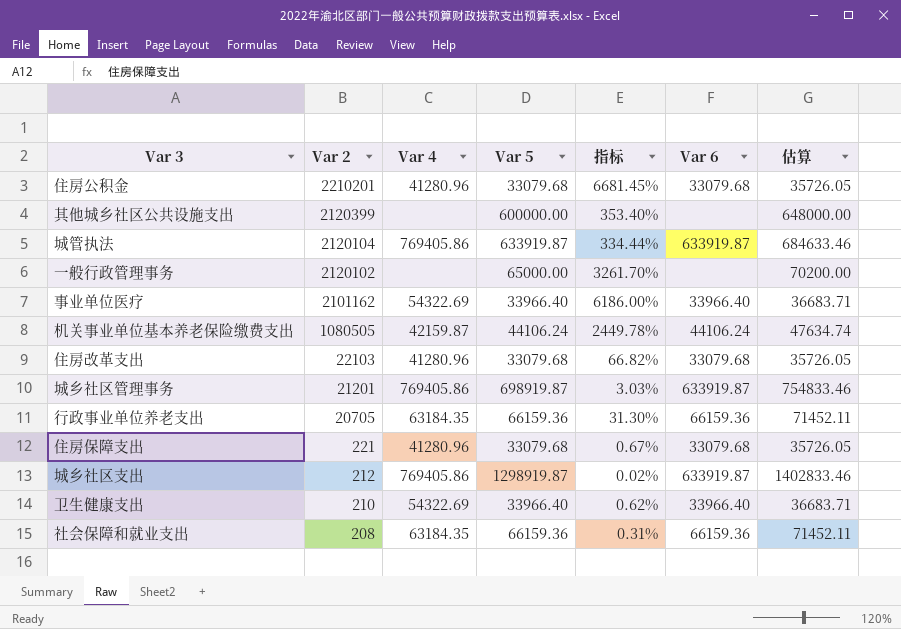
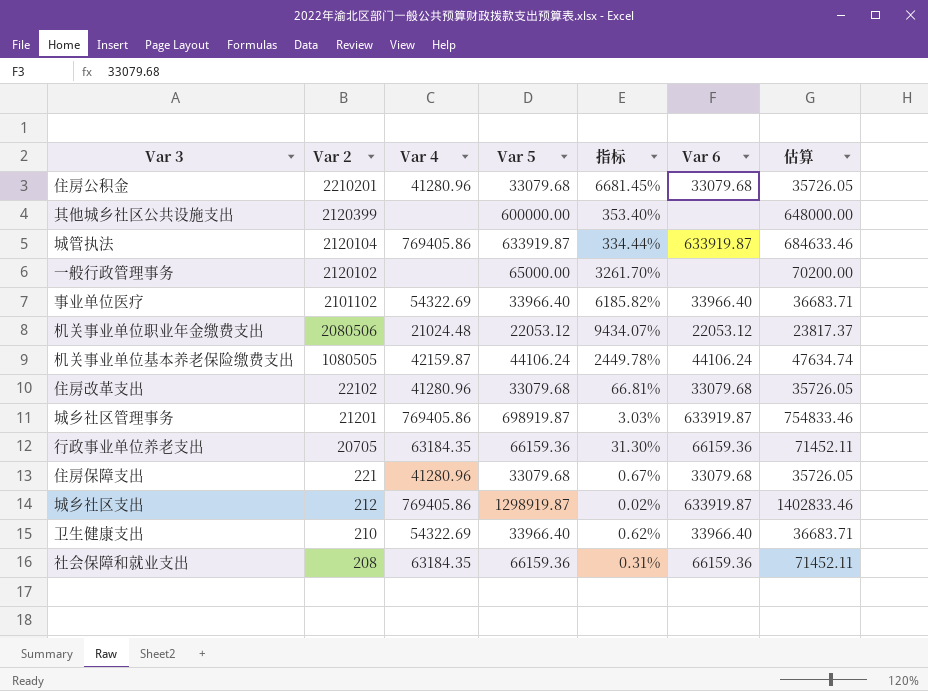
事业单位医疗 | Var 2: 2101162 -> 2101102
事业单位医疗 | 指标: 6186.00% -> 6185.82%
row 机关事业单位职业年金缴费支出: none -> 2080506 | 21024.48 | 22053.12 | 9434.07% | 22053.12 | 23817.37
住房改革支出 | Var 2: 22103 -> 22102
住房改革支出 | 指标: 66.82% -> 66.81%

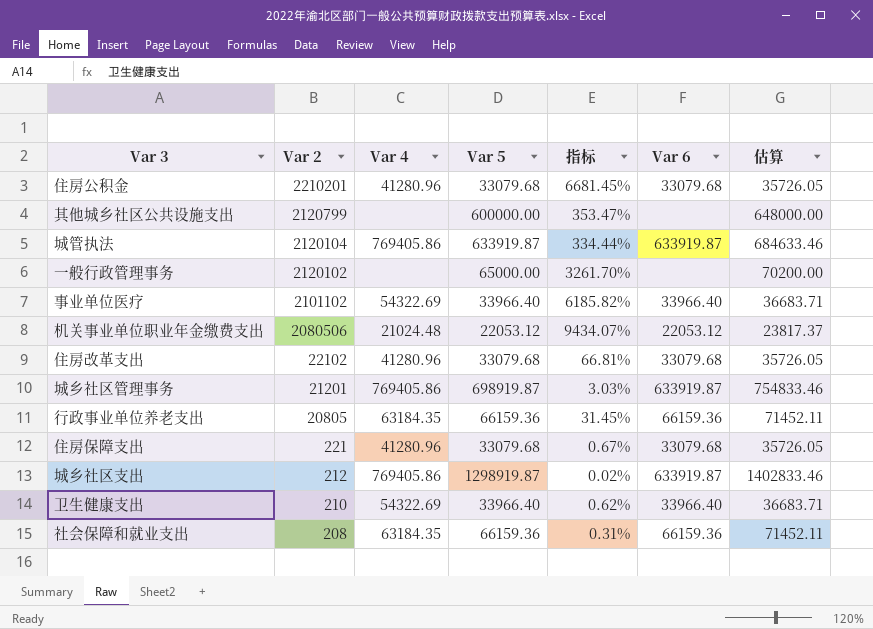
row 机关事业单位基本养老保险缴费支出: 1080505 | 42159.87 | 44106.24 | 2449.78% | 44106.24 | 47634.74 -> none
其他城乡社区公共设施支出 | Var 2: 2120399 -> 2120799
其他城乡社区公共设施支出 | 指标: 353.40% -> 353.47%
行政事业单位养老支出 | Var 2: 20705 -> 20805
行政事业单位养老支出 | 指标: 31.30% -> 31.45%

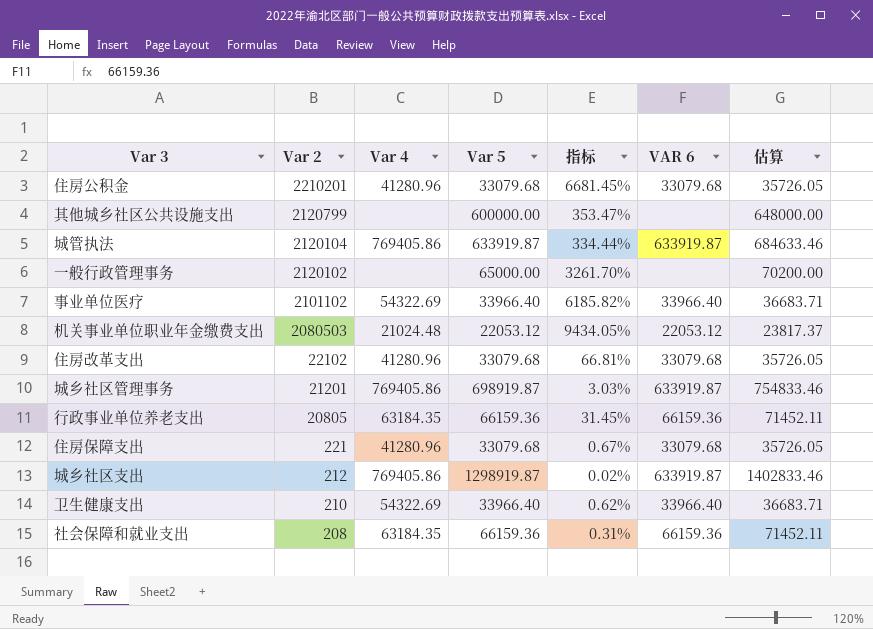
column name: Var 6 -> VAR 6
机关事业单位职业年金缴费支出 | Var 2: 2080506 -> 2080503
机关事业单位职业年金缴费支出 | 指标: 9434.07% -> 9434.05%

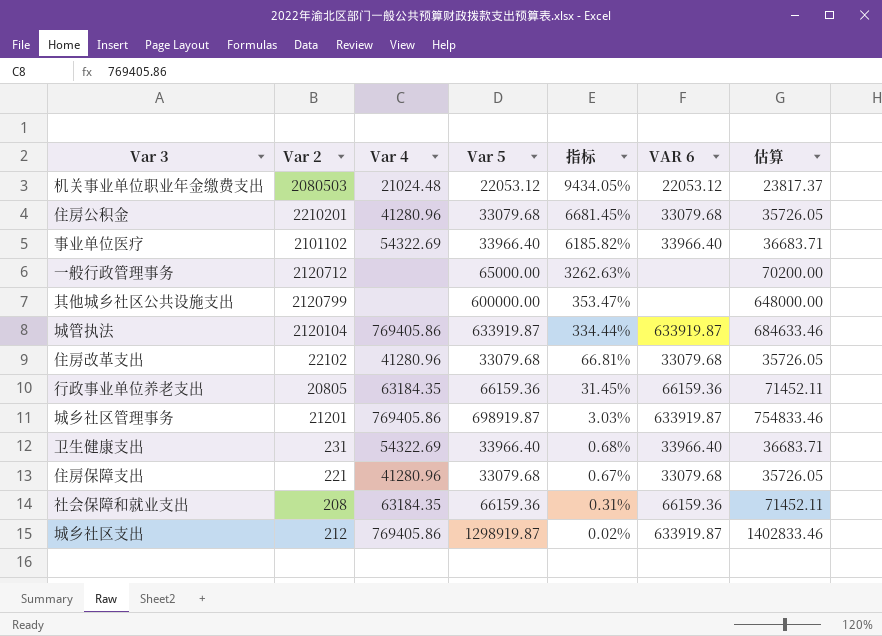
row order: Var 2 descending -> 指标 descending
一般行政管理事务 | Var 2: 2120102 -> 2120712
一般行政管理事务 | 指标: 3261.70% -> 3262.63%
卫生健康支出 | Var 2: 210 -> 231
卫生健康支出 | 指标: 0.62% -> 0.68%

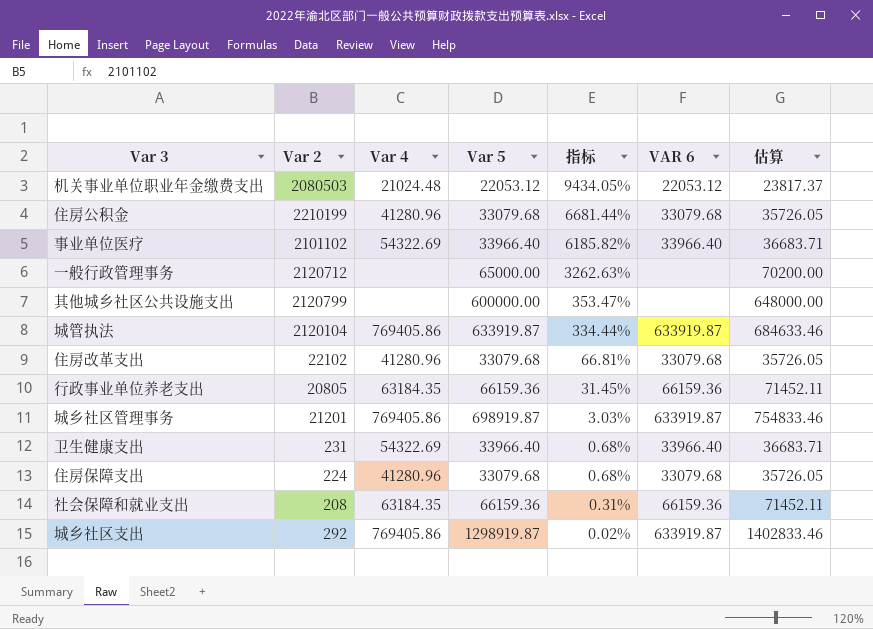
住房公积金 | Var 2: 2210201 -> 2210199
住房公积金 | 指标: 6681.45% -> 6681.44%
住房保障支出 | Var 2: 221 -> 224
住房保障支出 | 指标: 0.67% -> 0.68%
城乡社区支出 | Var 2: 212 -> 292

